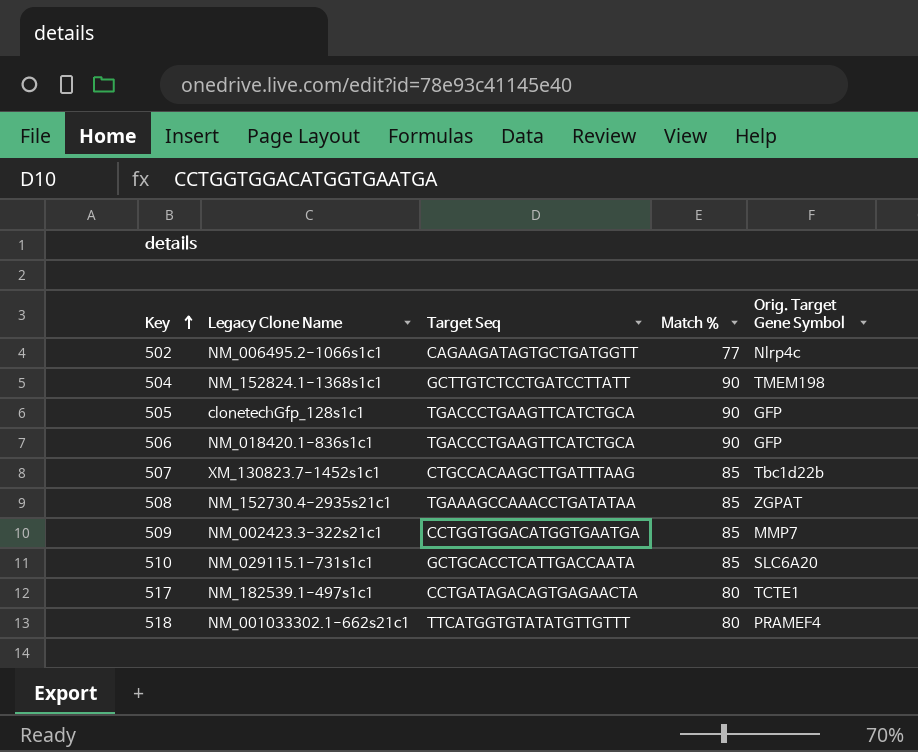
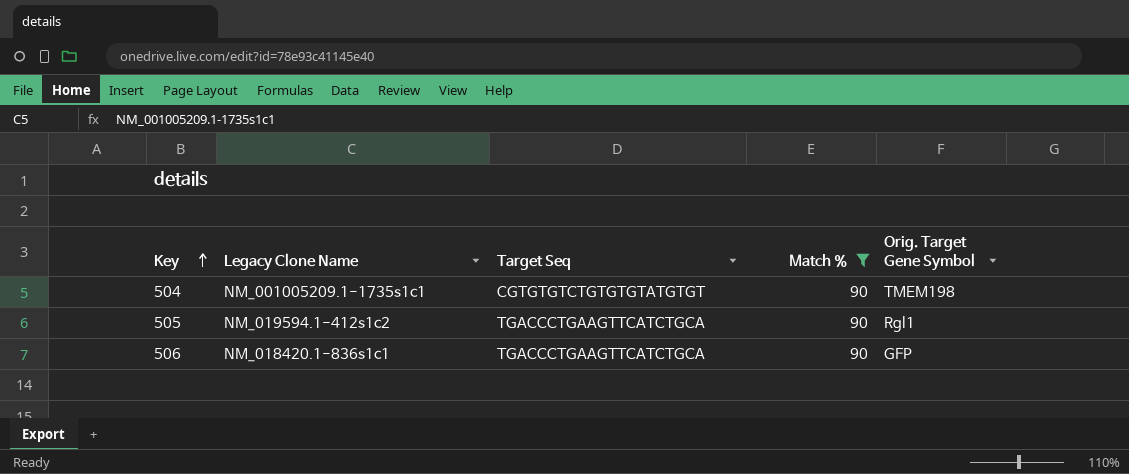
filter: none -> Match % = 90
504 | Legacy Clone Name: NM_152824.1-1368s1c1 -> NM_001005209.1-1735s1c1
504 | Target Seq: GCTTGTCTCCTGATCCTTATT -> CGTGTGTCTGTGTGTATGTGT
505 | Legacy Clone Name: clonetechGfp_128s1c1 -> NM_019594.1-412s1c2
505 | Orig. Target Gene Symbol: GFP -> Rgl1

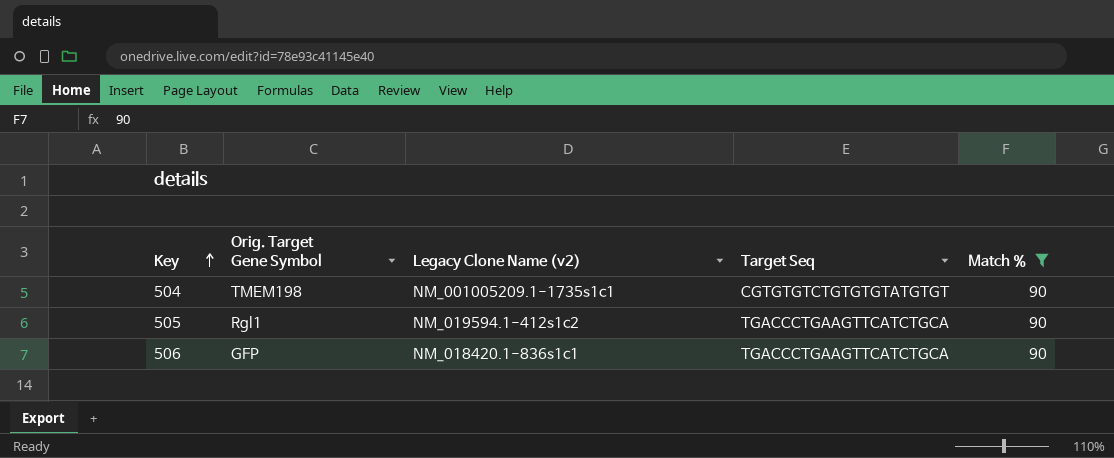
column Orig. Target Gene Symbol | position: 5 -> 2
column name: Legacy Clone Name -> Legacy Clone Name (v2)

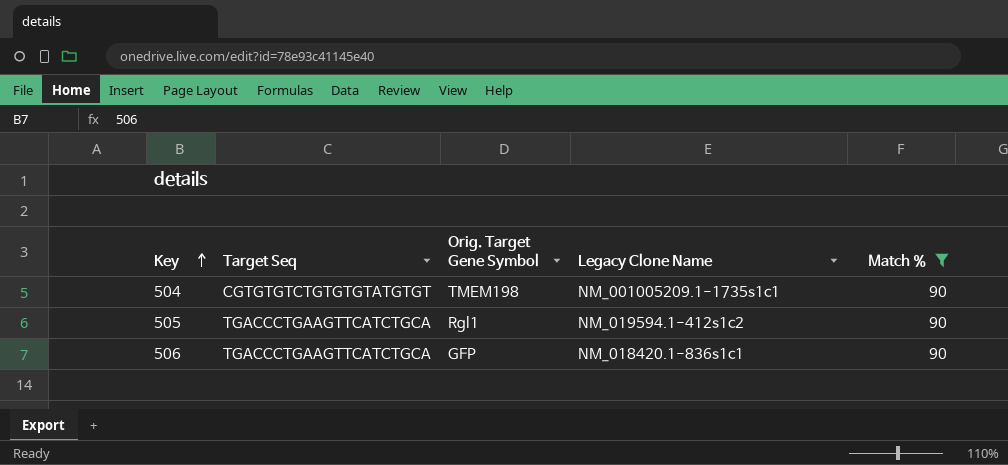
column Target Seq | position: 4 -> 2
column name: Legacy Clone Name (v2) -> Legacy Clone Name

